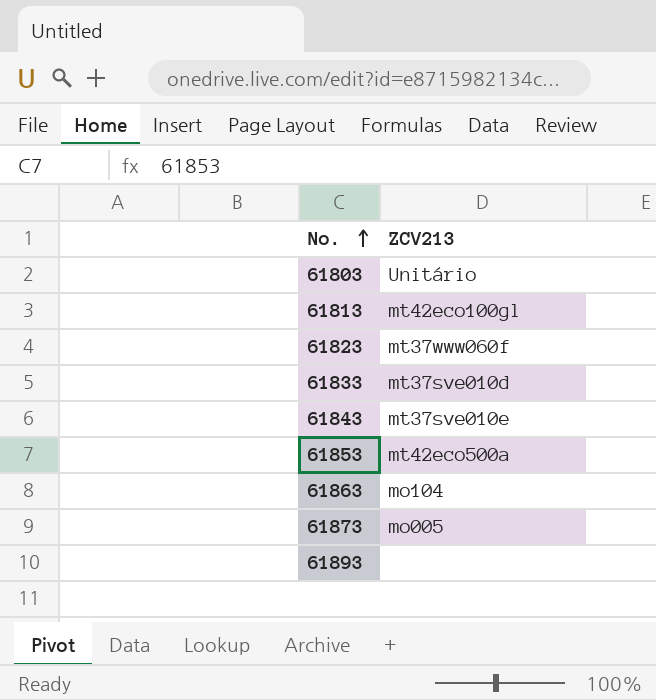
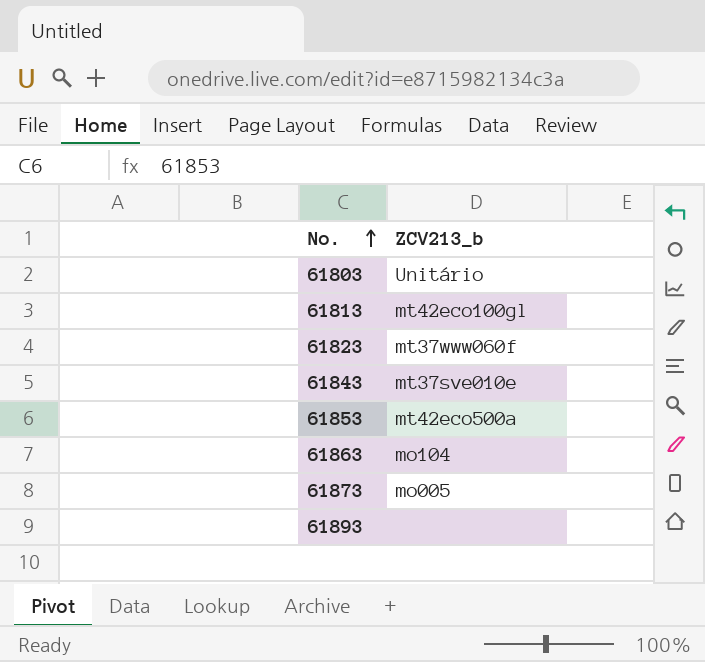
column name: ZCV213 -> ZCV213_b
row 61833: mt37sve010d -> none

